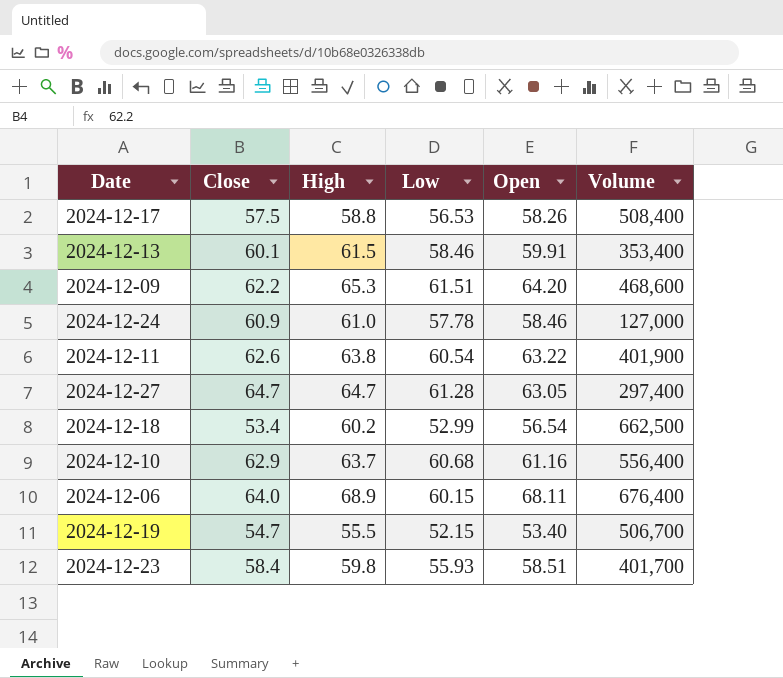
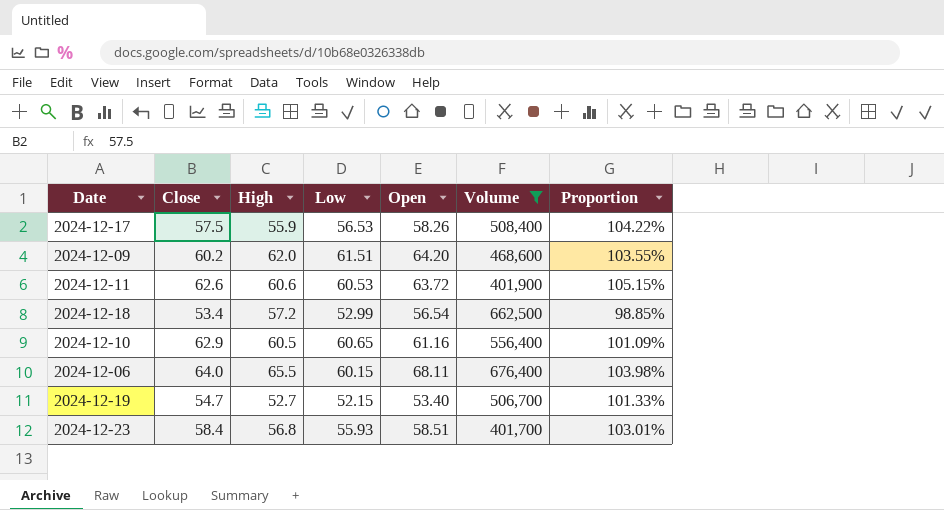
filter: none -> Volume >= 401,700
column Proportion | formula: none -> [Open] / [High]
2024-12-17 | High: 58.8 -> 55.9
2024-12-09 | Close: 62.2 -> 60.2
2024-12-09 | High: 65.3 -> 62.0
2024-12-11 | High: 63.8 -> 60.6
2024-12-11 | Low: 60.54 -> 60.53
2024-12-11 | Open: 63.22 -> 63.72
2024-12-18 | High: 60.2 -> 57.2
2024-12-10 | High: 63.7 -> 60.5
2024-12-10 | Low: 60.68 -> 60.65
2024-12-06 | High: 68.9 -> 65.5
2024-12-19 | High: 55.5 -> 52.7
2024-12-23 | High: 59.8 -> 56.8

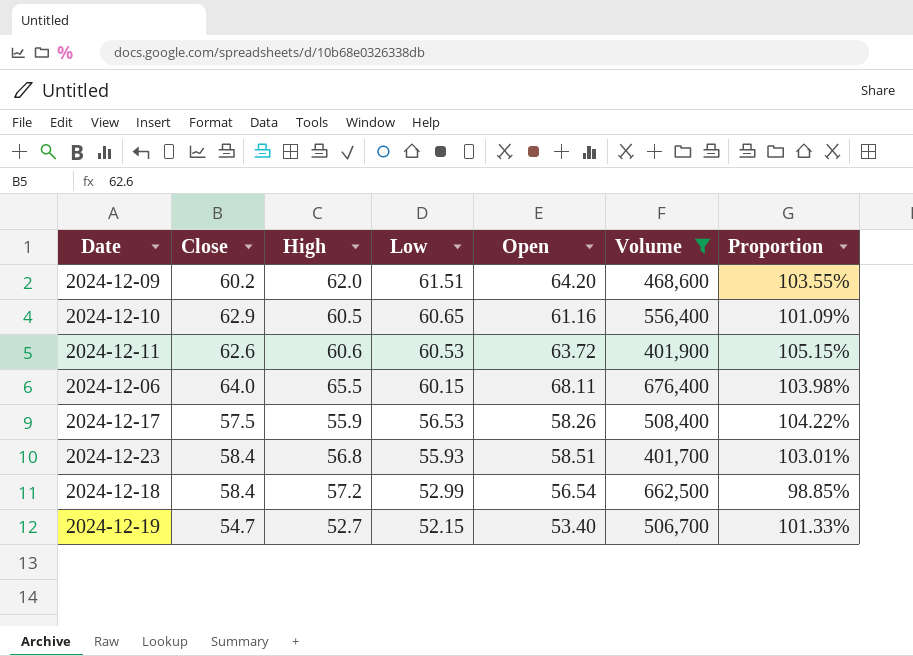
row order: none -> Low descending
2024-12-18 | Close: 53.4 -> 58.4

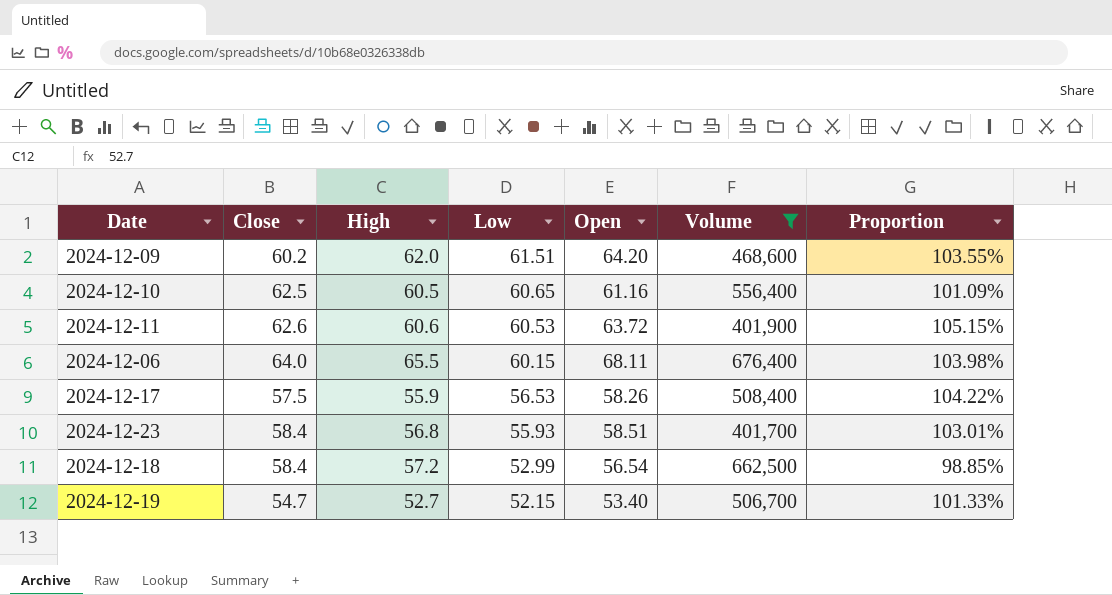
2024-12-10 | Close: 62.9 -> 62.5

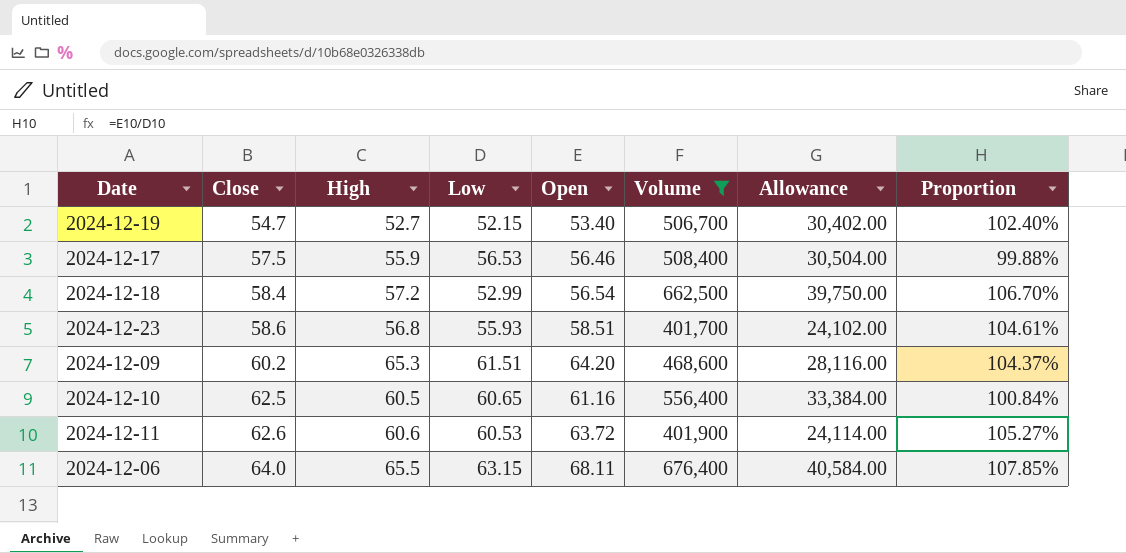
row order: Low descending -> Close ascending
column Allowance | formula: none -> [Volume] * 0.06
column Proportion | formula: [Open] / [High] -> [Open] / [Low]
2024-12-17 | Open: 58.26 -> 56.46
2024-12-23 | Close: 58.4 -> 58.6
2024-12-09 | High: 62.0 -> 65.3
2024-12-06 | Low: 60.15 -> 63.15

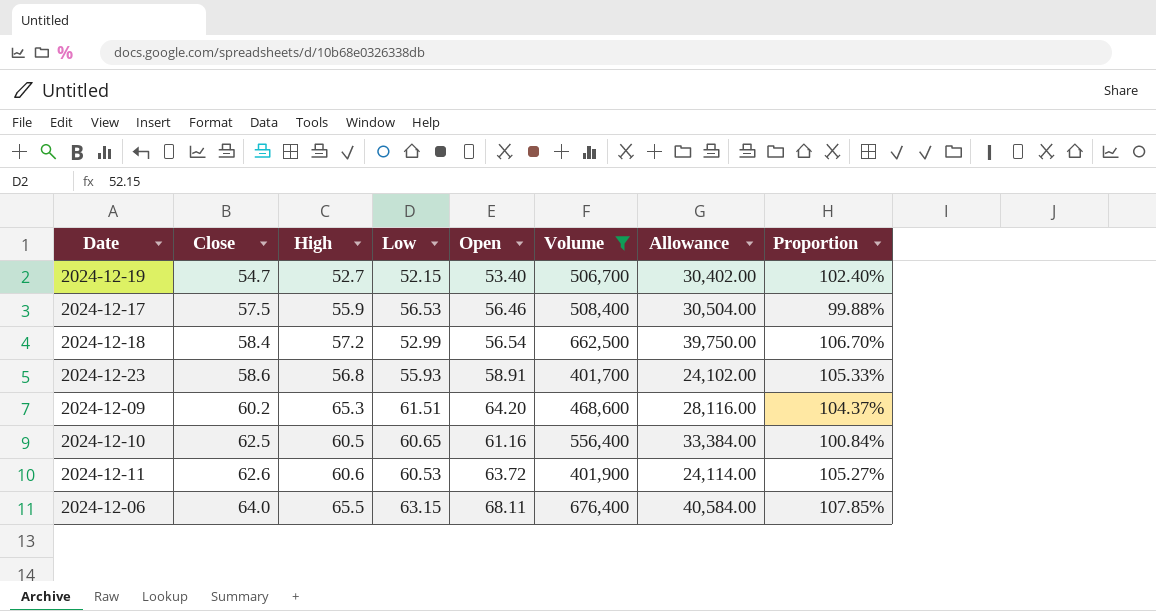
2024-12-23 | Open: 58.51 -> 58.91
2024-12-23 | Proportion: 104.61% -> 105.33%

